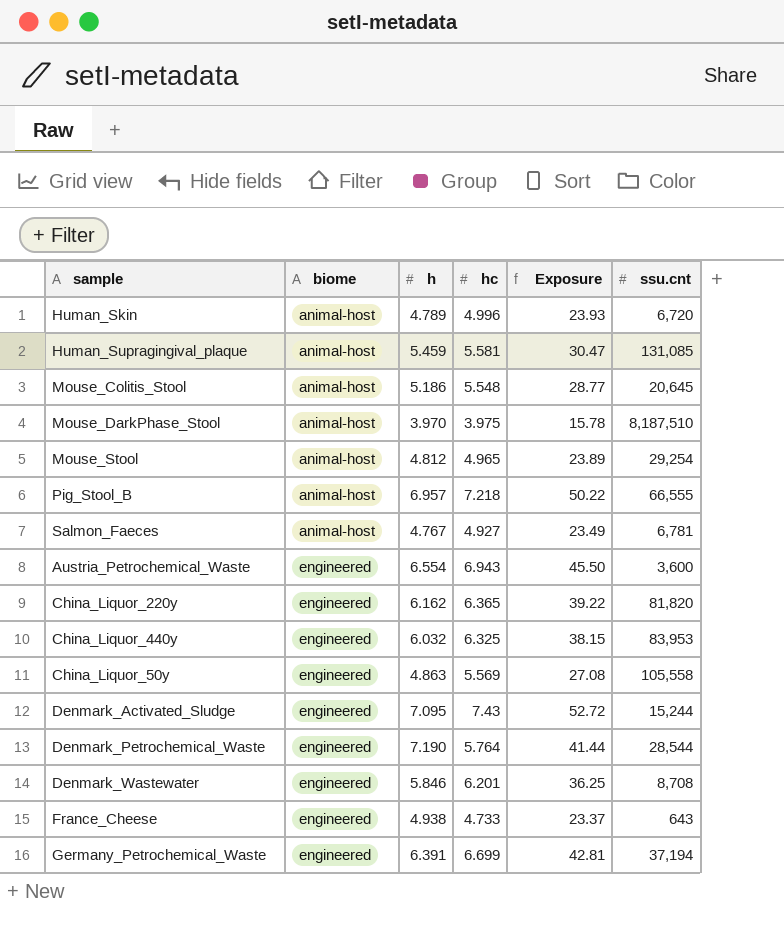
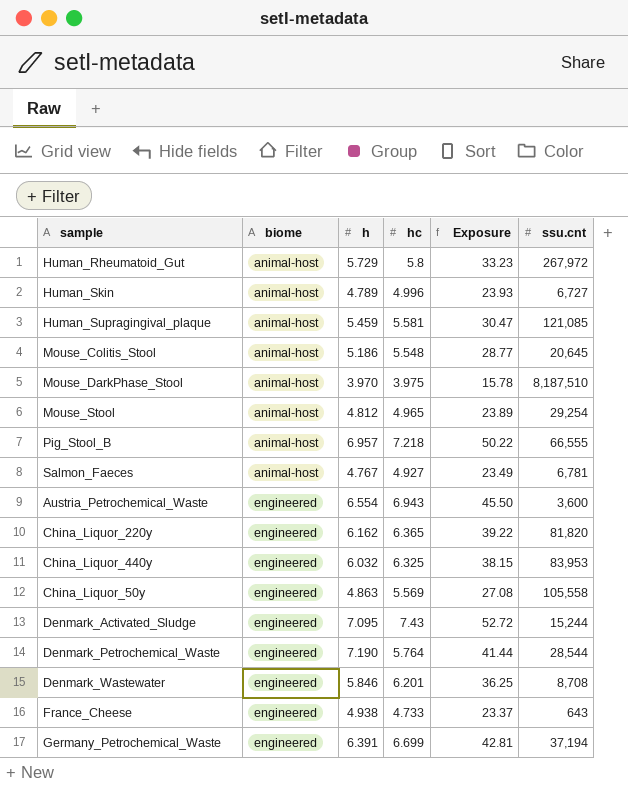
row Human_Rheumatoid_Gut: none -> animal-host | 5.729 | 5.8 | 33.23 | 267,972
Human_Skin | ssu.cnt: 6,720 -> 6,727
Human_Supragingival_plaque | ssu.cnt: 131,085 -> 121,085

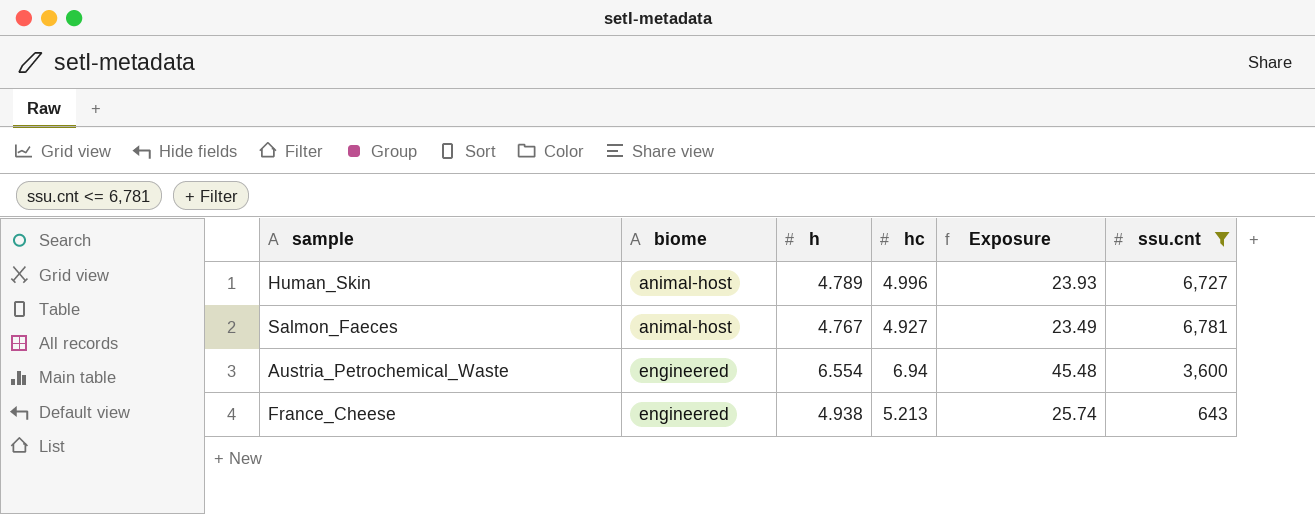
filter: none -> ssu.cnt <= 6,781
Austria_Petrochemical_Waste | hc: 6.943 -> 6.94
Austria_Petrochemical_Waste | Exposure: 45.50 -> 45.48
France_Cheese | hc: 4.733 -> 5.213
France_Cheese | Exposure: 23.37 -> 25.74

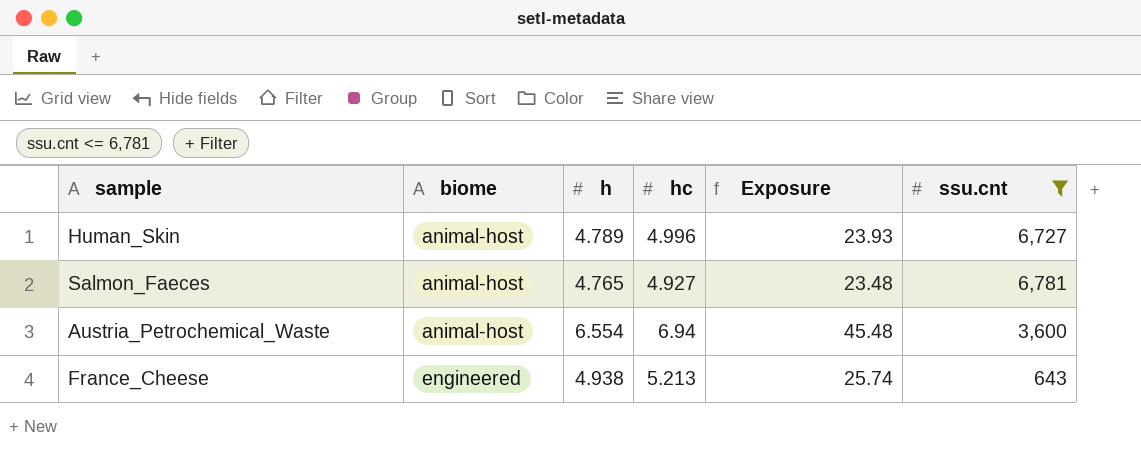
Salmon_Faeces | h: 4.767 -> 4.765
Salmon_Faeces | Exposure: 23.49 -> 23.48
Austria_Petrochemical_Waste | biome: engineered -> animal-host

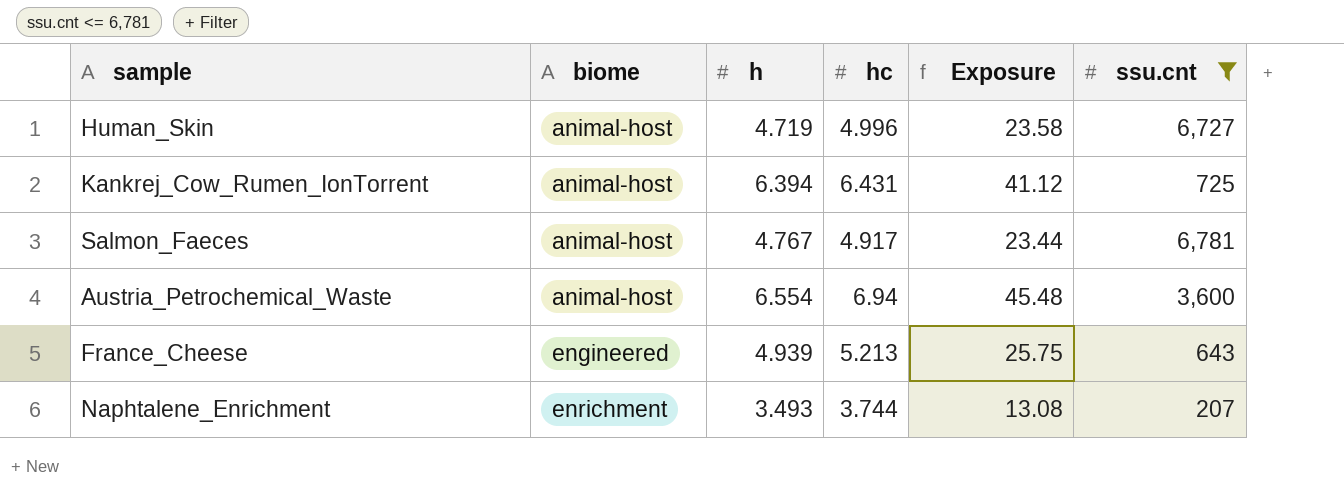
Human_Skin | h: 4.789 -> 4.719
Human_Skin | Exposure: 23.93 -> 23.58
row Kankrej_Cow_Rumen_IonTorrent: none -> animal-host | 6.394 | 6.431 | 41.12 | 725
Salmon_Faeces | h: 4.765 -> 4.767
Salmon_Faeces | hc: 4.927 -> 4.917
Salmon_Faeces | Exposure: 23.48 -> 23.44
France_Cheese | h: 4.938 -> 4.939
France_Cheese | Exposure: 25.74 -> 25.75
row Naphtalene_Enrichment: none -> enrichment | 3.493 | 3.744 | 13.08 | 207

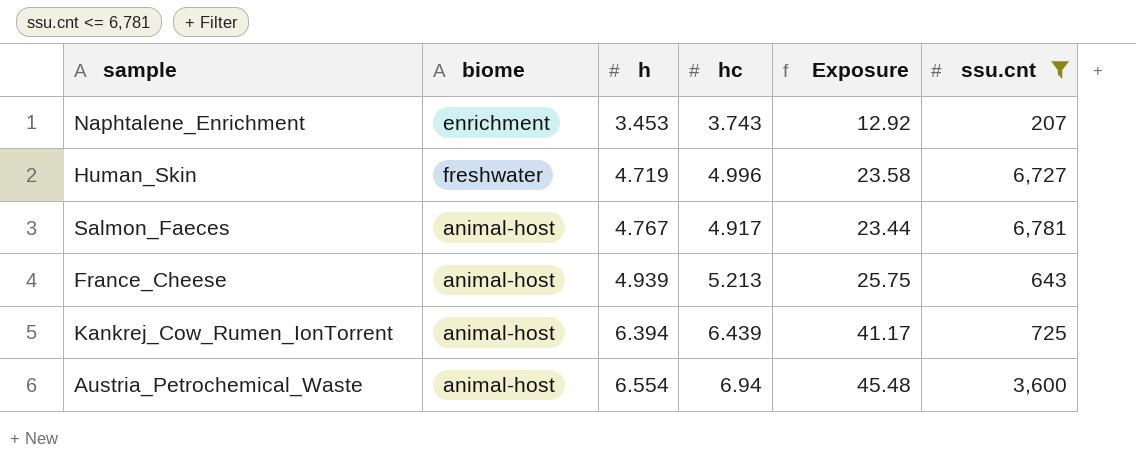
row order: biome ascending -> h ascending
Naphtalene_Enrichment | h: 3.493 -> 3.453
Naphtalene_Enrichment | hc: 3.744 -> 3.743
Naphtalene_Enrichment | Exposure: 13.08 -> 12.92
Human_Skin | biome: animal-host -> freshwater
France_Cheese | biome: engineered -> animal-host
Kankrej_Cow_Rumen_IonTorrent | hc: 6.431 -> 6.439
Kankrej_Cow_Rumen_IonTorrent | Exposure: 41.12 -> 41.17

